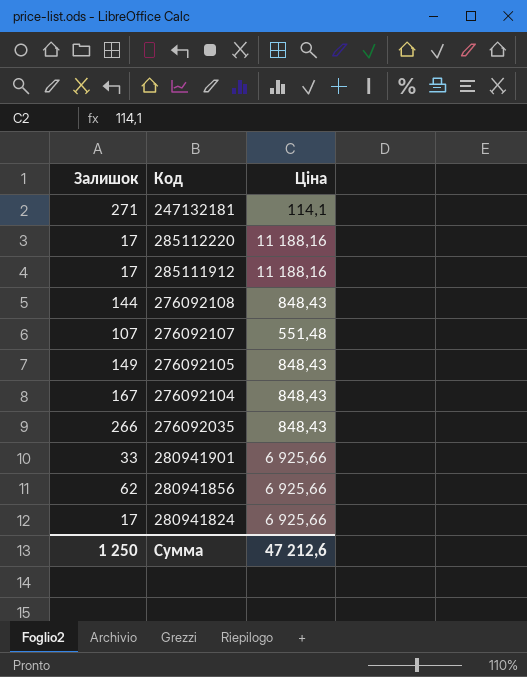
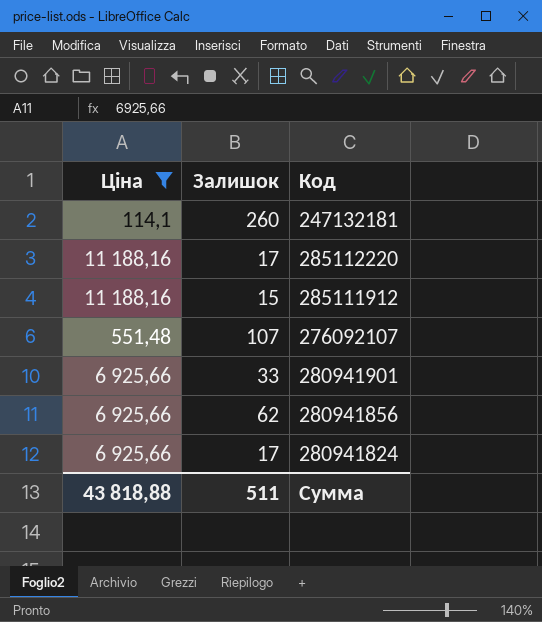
filter: none -> Ціна != 848,43
column Ціна | position: 3 -> 1
247132181 | Залишок: 271 -> 260
285111912 | Залишок: 17 -> 15
Сумма | Ціна: 47 212,6 -> 43 818,88
Сумма | Залишок: 1 250 -> 511

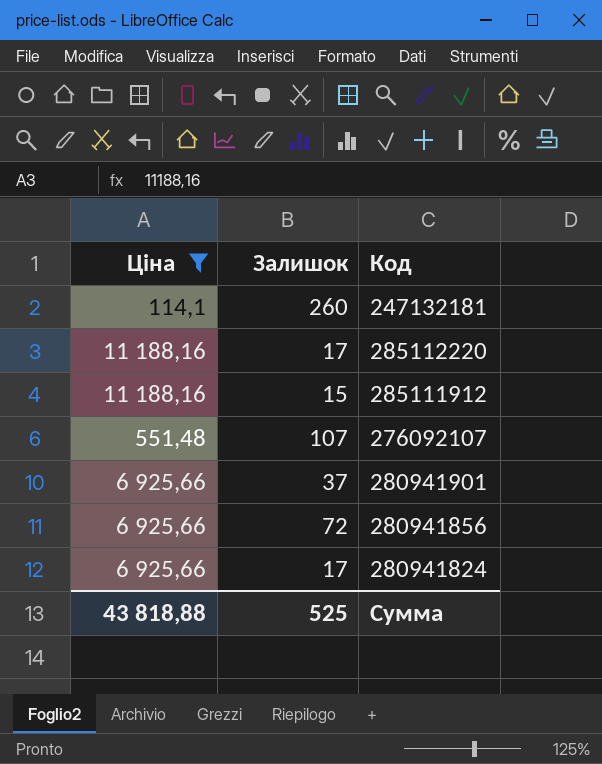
280941901 | Залишок: 33 -> 37
280941856 | Залишок: 62 -> 72
Сумма | Залишок: 511 -> 525

